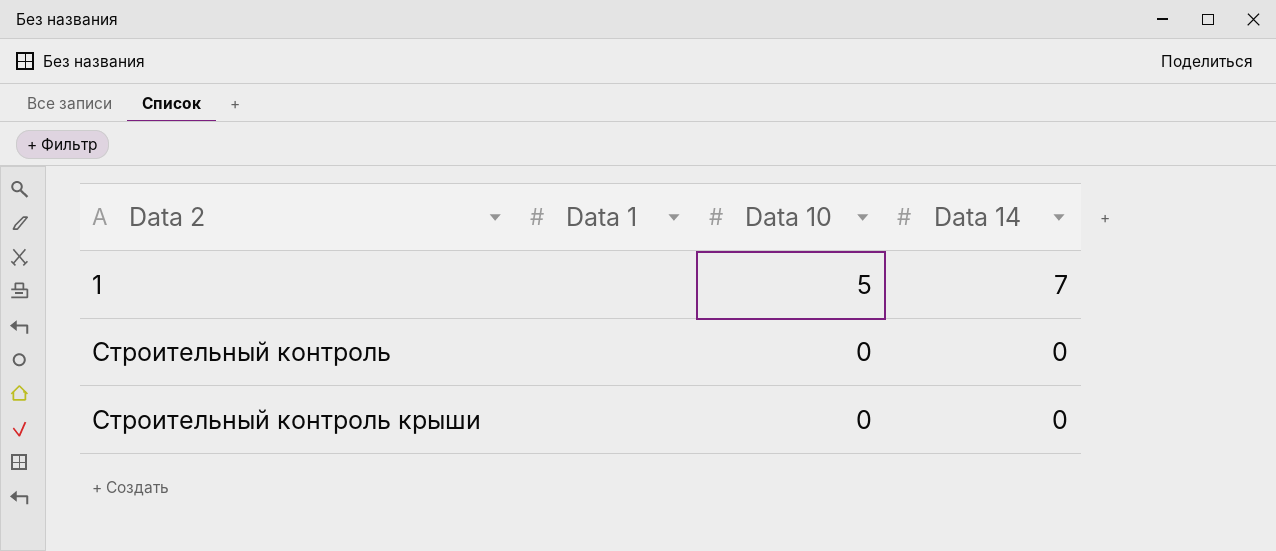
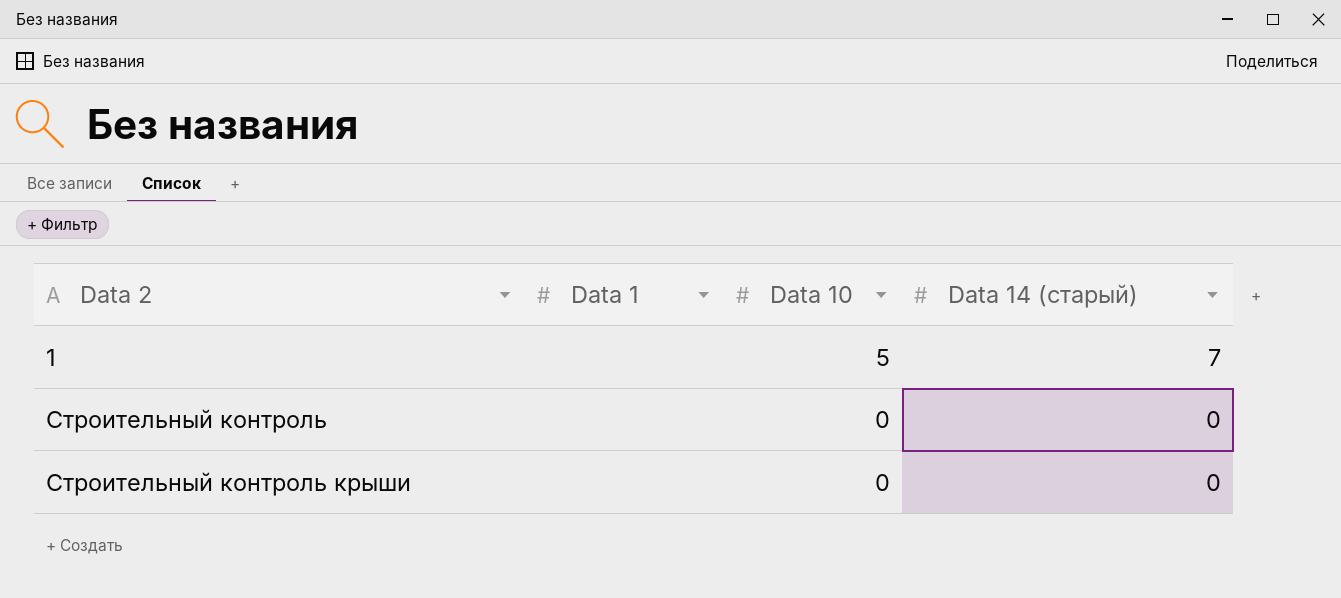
column name: Data 14 -> Data 14 (старый)

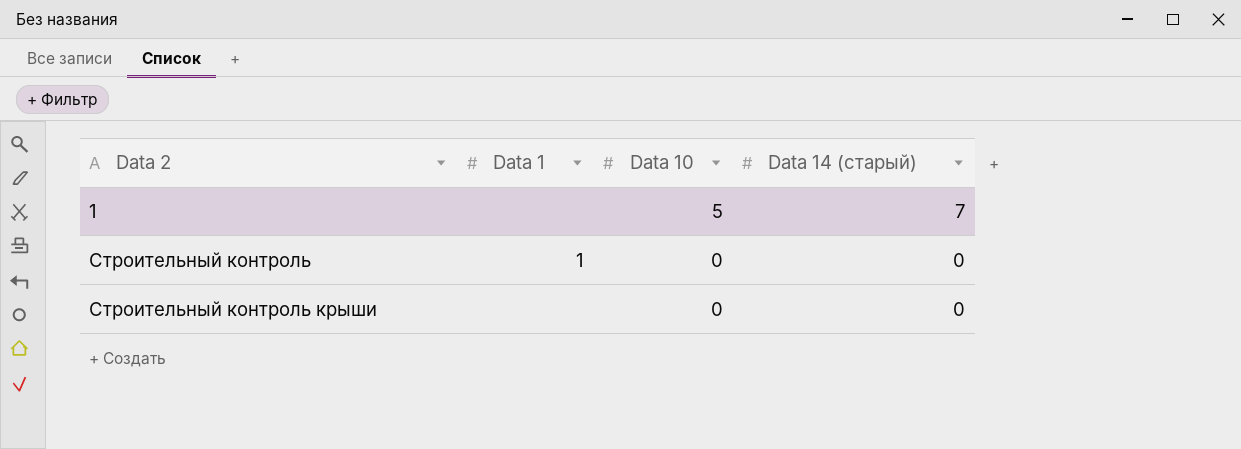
Строительный контроль | Data 1: none -> 1

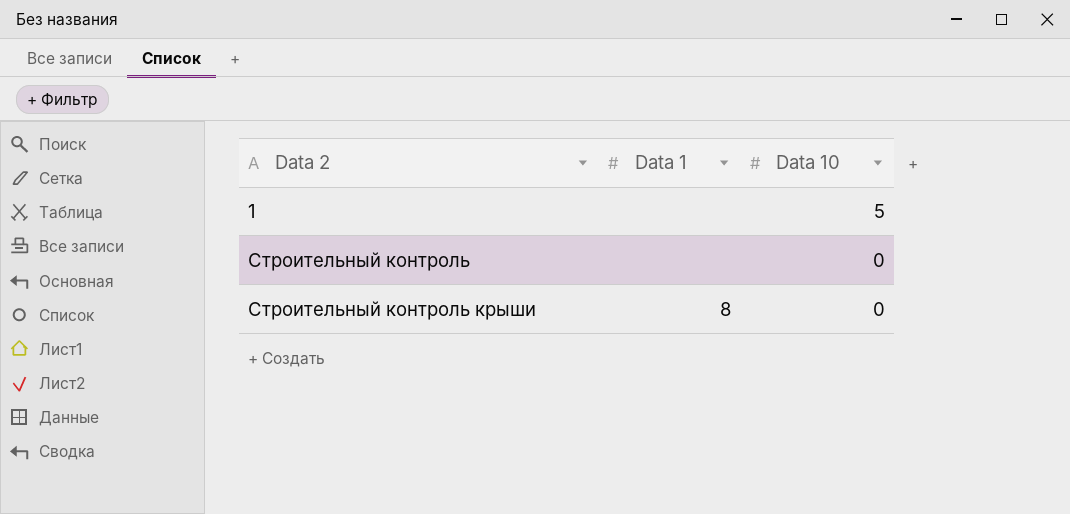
column Data 14 (старый) | position: 4 -> none
Строительный контроль | Data 1: 1 -> none
Строительный контроль крыши | Data 1: none -> 8

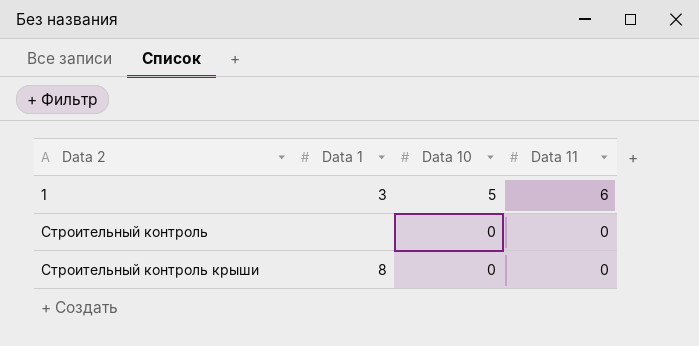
column Data 11 | position: none -> 4
1 | Data 1: none -> 3

